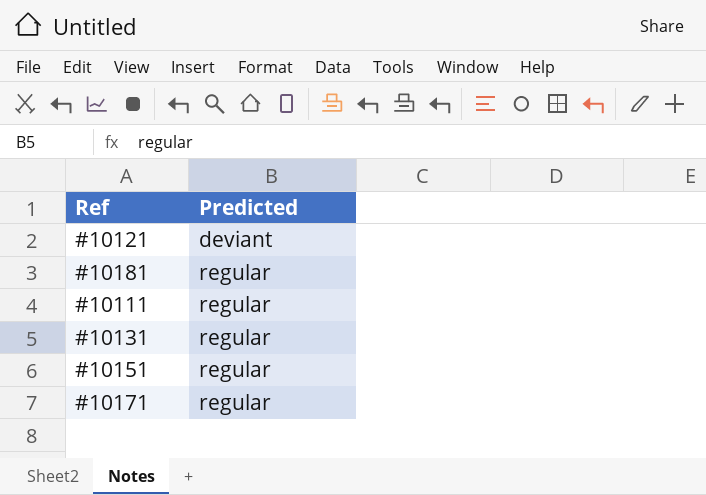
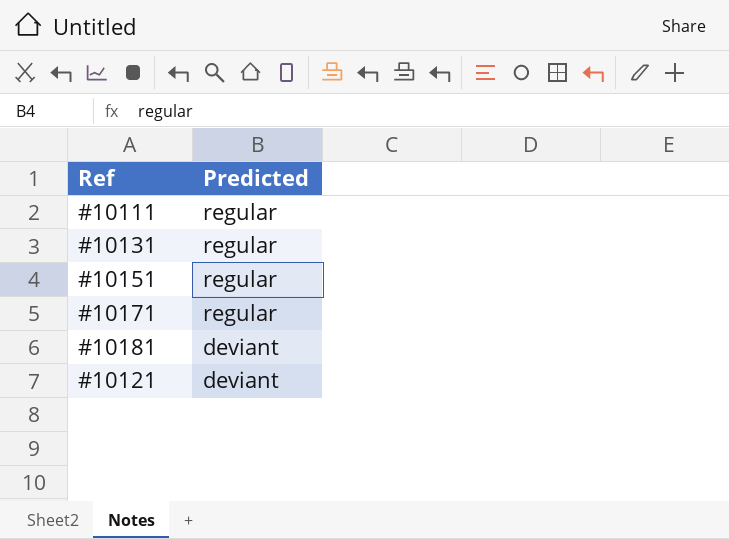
row order: Predicted ascending -> Predicted descending
#10181 | Predicted: regular -> deviant

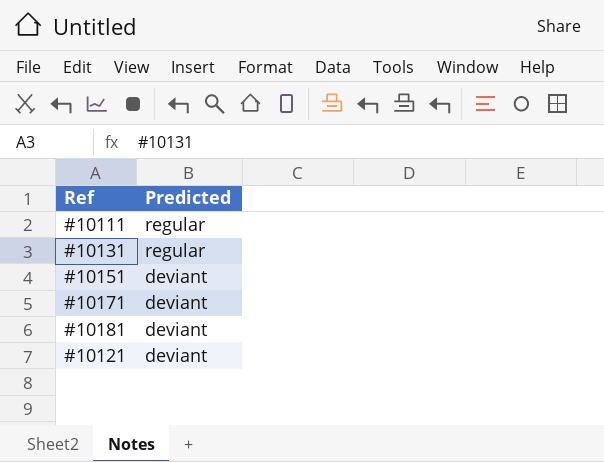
#10151 | Predicted: regular -> deviant
#10171 | Predicted: regular -> deviant

